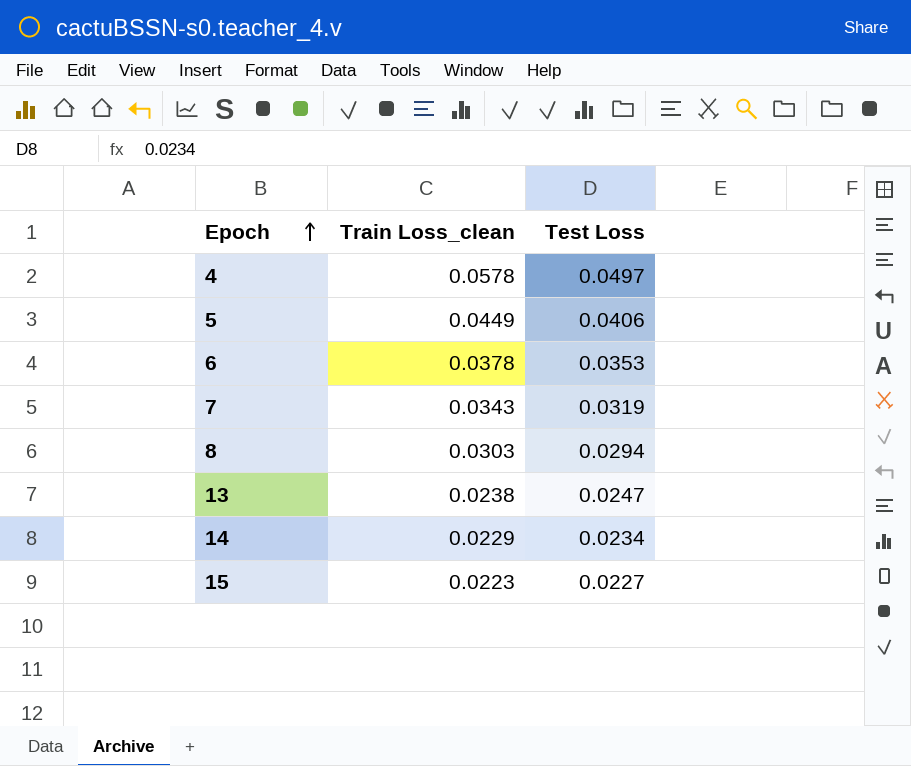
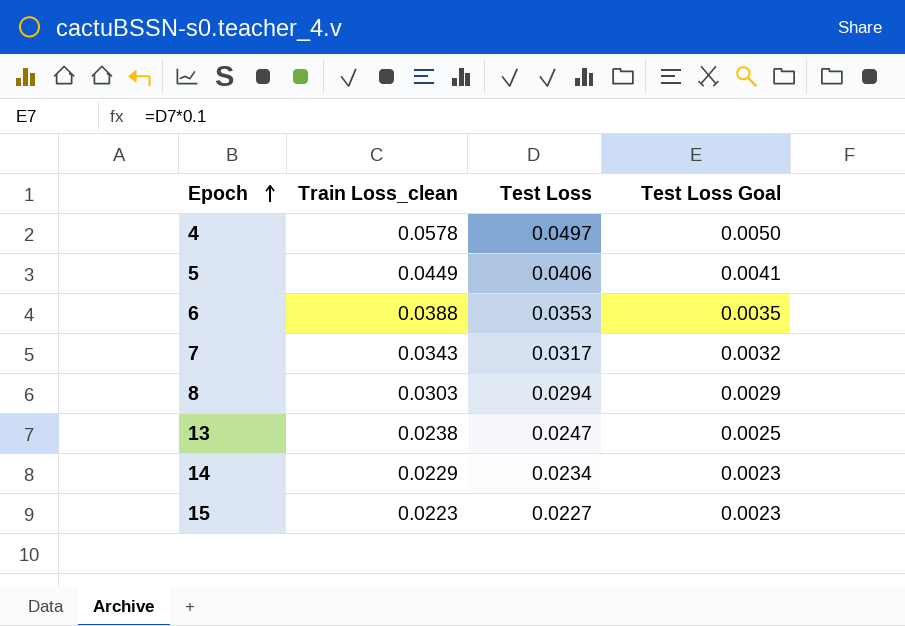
column Test Loss Goal | formula: none -> [Test Loss] * 0.1
6 | Train Loss_clean: 0.0378 -> 0.0388
7 | Test Loss: 0.0319 -> 0.0317

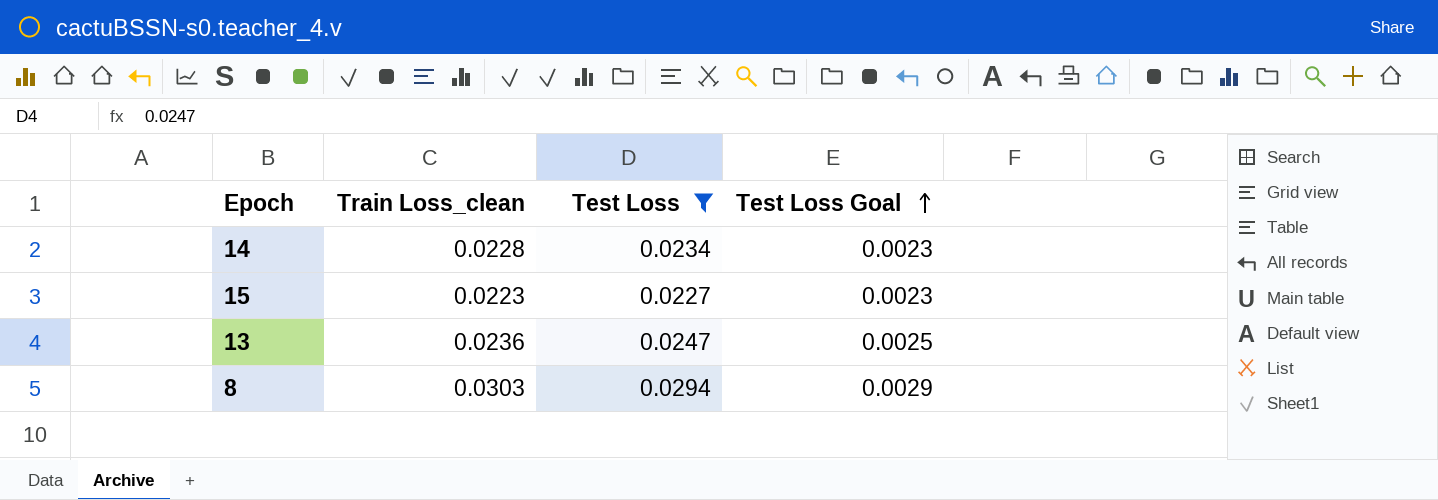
filter: none -> Test Loss <= 0.0294
row order: Epoch ascending -> Test Loss Goal ascending
14 | Train Loss_clean: 0.0229 -> 0.0228
13 | Train Loss_clean: 0.0238 -> 0.0236

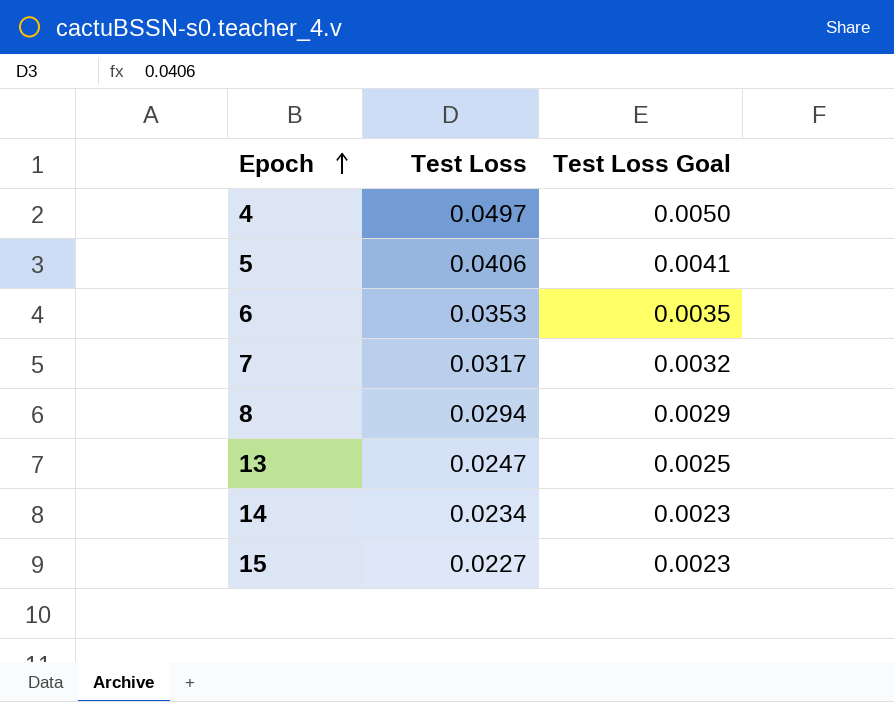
filter: Test Loss <= 0.0294 -> none
row order: Test Loss Goal ascending -> Epoch ascending
column Train Loss_clean | position: 2 -> none

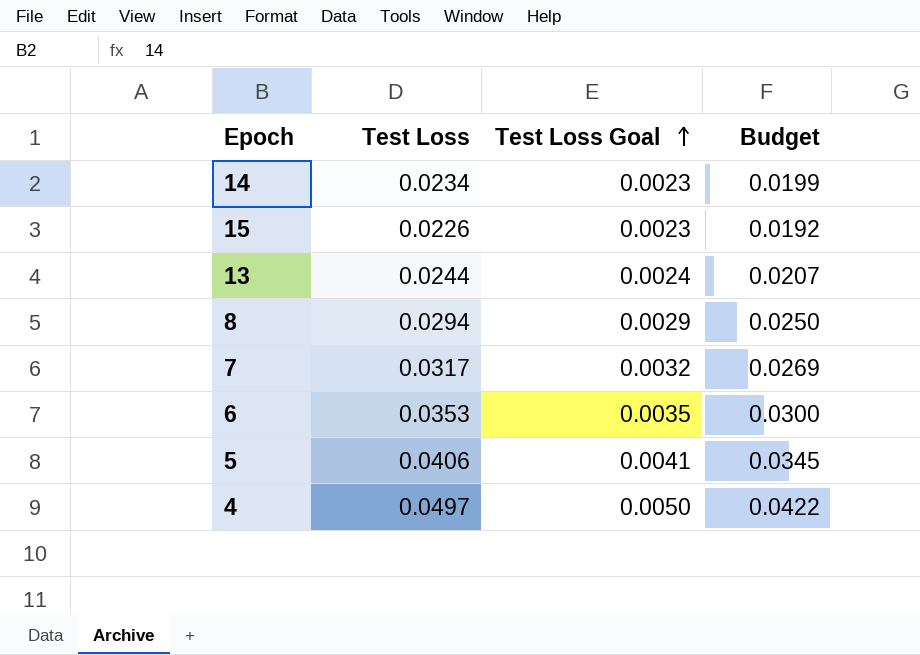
row order: Epoch ascending -> Test Loss Goal ascending
column Budget | formula: none -> [Test Loss] * 0.85
15 | Test Loss: 0.0227 -> 0.0226
13 | Test Loss: 0.0247 -> 0.0244
13 | Test Loss Goal: 0.0025 -> 0.0024

